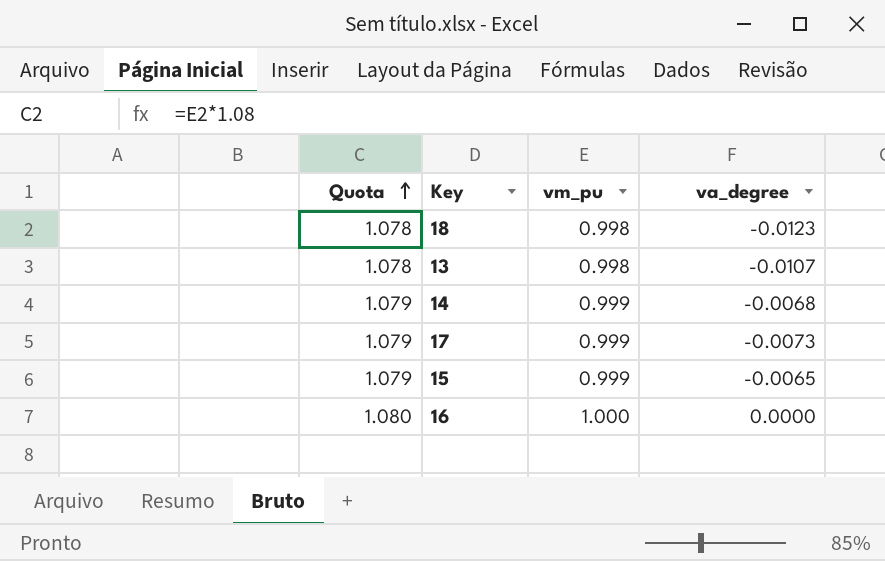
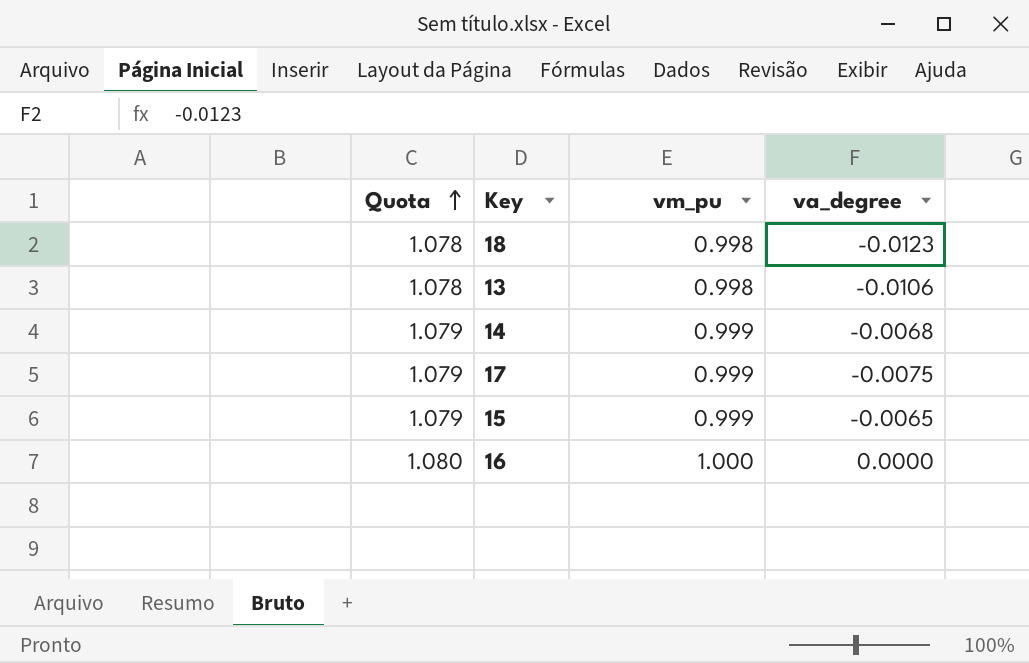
13 | va_degree: -0.0107 -> -0.0106
17 | va_degree: -0.0073 -> -0.0075

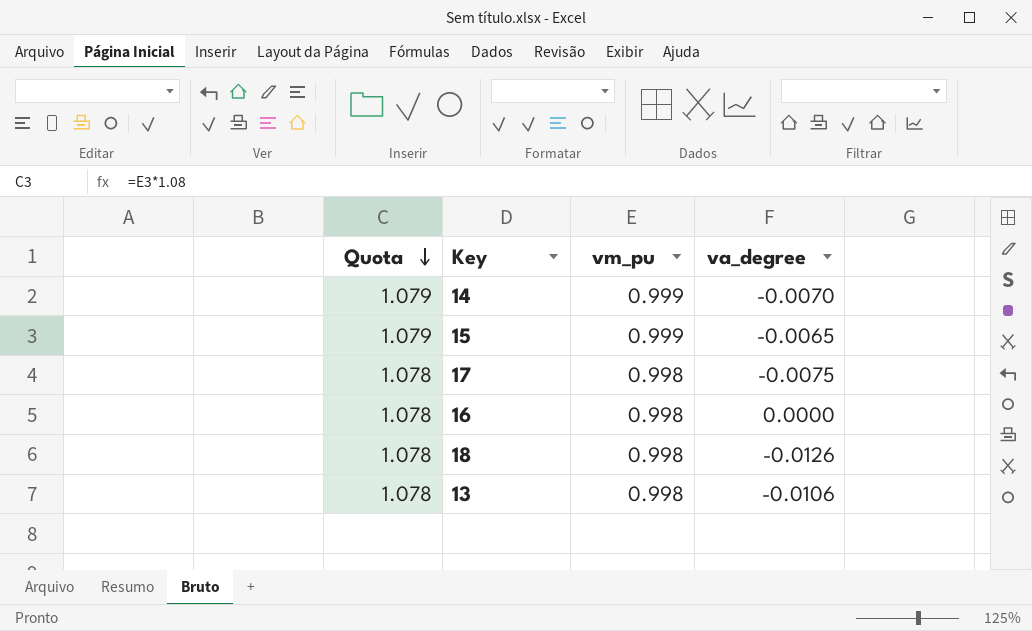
row order: Quota ascending -> Quota descending
14 | va_degree: -0.0068 -> -0.0070
17 | Quota: 1.079 -> 1.078
17 | vm_pu: 0.999 -> 0.998
16 | Quota: 1.080 -> 1.078
16 | vm_pu: 1.000 -> 0.998
18 | va_degree: -0.0123 -> -0.0126

